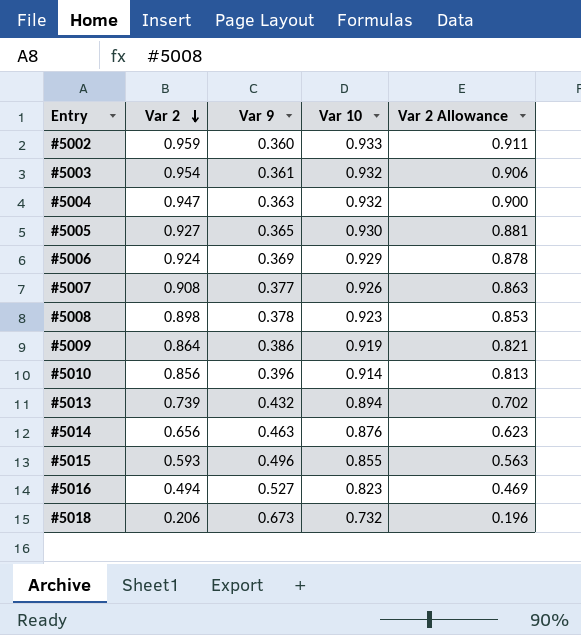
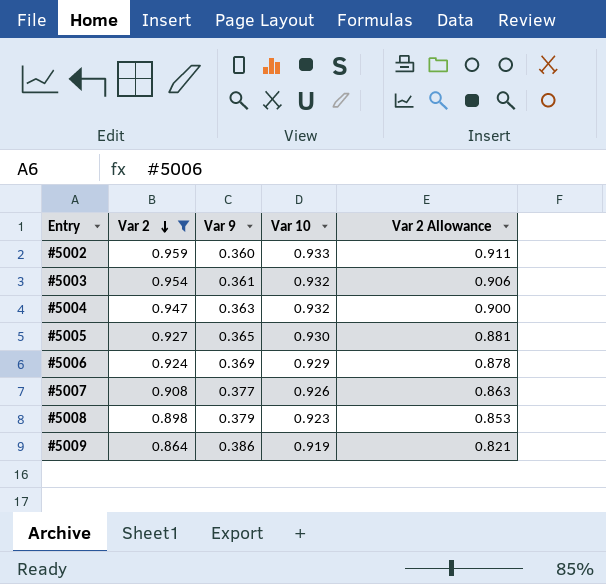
filter: none -> Var 2 >= 0.864
#5008 | Var 9: 0.378 -> 0.379

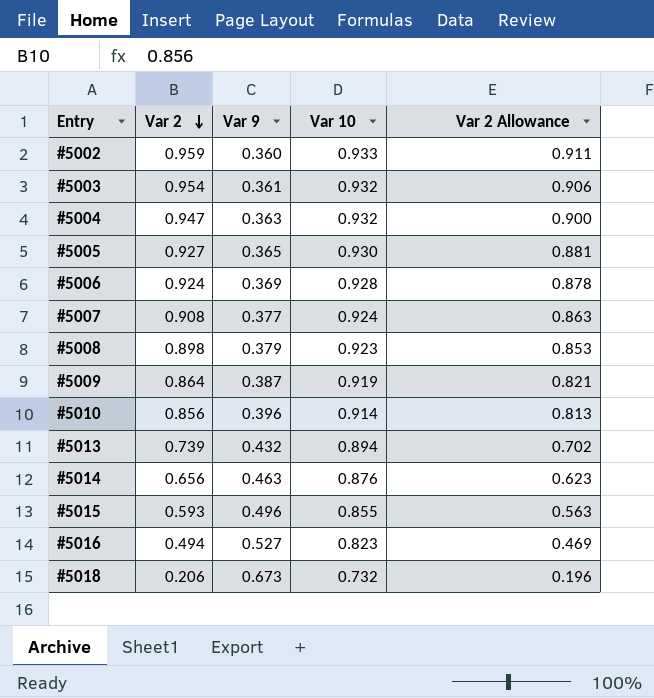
filter: Var 2 >= 0.864 -> none
#5006 | Var 10: 0.929 -> 0.928
#5007 | Var 10: 0.926 -> 0.924
#5009 | Var 9: 0.386 -> 0.387

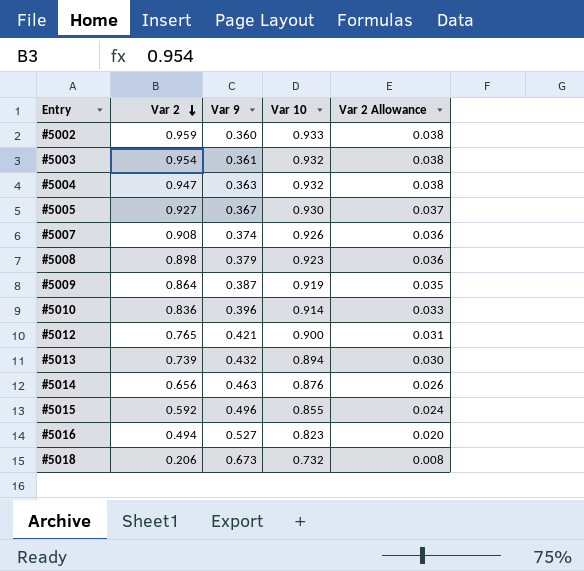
column Var 2 Allowance | formula: [Var 2] * 0.95 -> [Var 2] * 0.04
row #5006: 0.924 | 0.369 | 0.928 | 0.878 -> none
#5005 | Var 9: 0.365 -> 0.367
#5007 | Var 9: 0.377 -> 0.374
#5007 | Var 10: 0.924 -> 0.926
#5010 | Var 2: 0.856 -> 0.836
row #5012: none -> 0.765 | 0.421 | 0.900 | 0.031
#5015 | Var 2: 0.593 -> 0.592

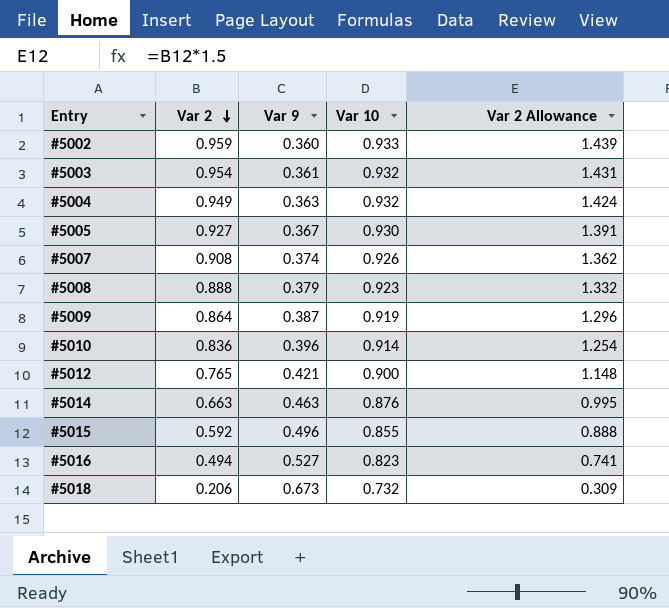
column Var 2 Allowance | formula: [Var 2] * 0.04 -> [Var 2] * 1.5
row #5013: 0.739 | 0.432 | 0.894 | 0.030 -> none
#5004 | Var 2: 0.947 -> 0.949
#5008 | Var 2: 0.898 -> 0.888
#5014 | Var 2: 0.656 -> 0.663

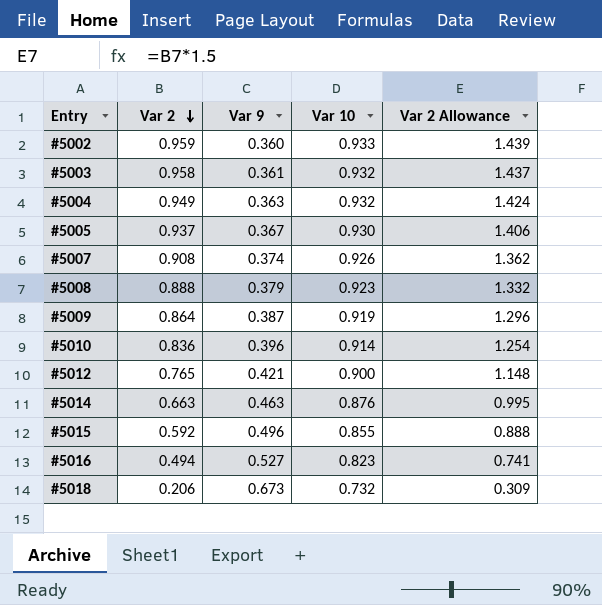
#5003 | Var 2: 0.954 -> 0.958
#5003 | Var 2 Allowance: 1.431 -> 1.437
#5005 | Var 2: 0.927 -> 0.937
#5005 | Var 2 Allowance: 1.391 -> 1.406

